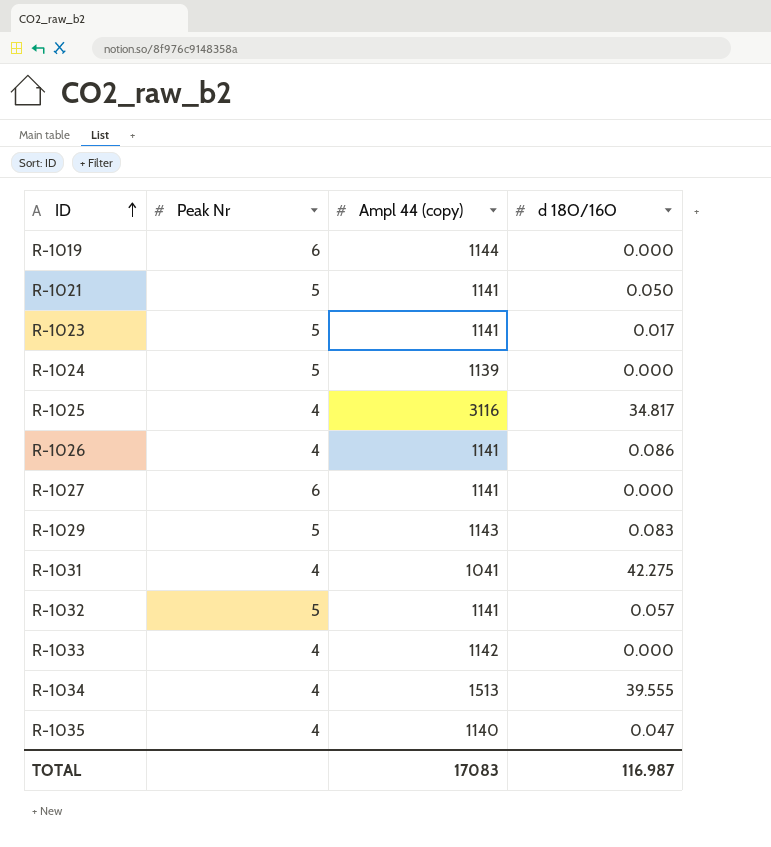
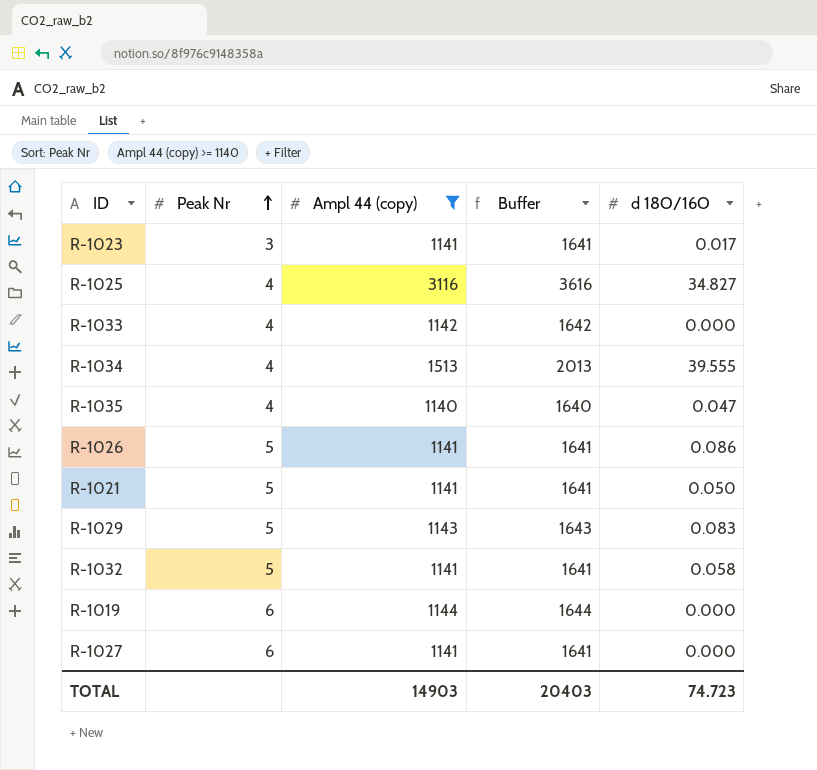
filter: none -> Ampl 44 (copy) >= 1140
row order: ID ascending -> Peak Nr ascending
column Buffer | formula: none -> [Ampl 44 (copy)] + 500
R-1023 | Peak Nr: 5 -> 3
R-1025 | d 18O/16O: 34.817 -> 34.827
R-1026 | Peak Nr: 4 -> 5
R-1032 | d 18O/16O: 0.057 -> 0.058
TOTAL | Ampl 44 (copy): 17083 -> 14903
TOTAL | d 18O/16O: 116.987 -> 74.723

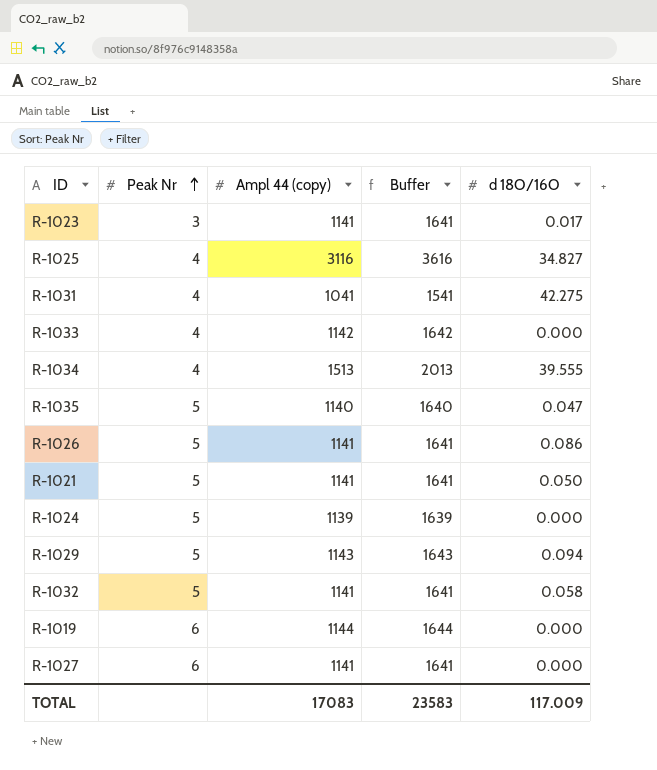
filter: Ampl 44 (copy) >= 1140 -> none
R-1035 | Peak Nr: 4 -> 5
R-1029 | d 18O/16O: 0.083 -> 0.094
TOTAL | Ampl 44 (copy): 14903 -> 17083
TOTAL | Buffer: 20403 -> 23583
TOTAL | d 18O/16O: 74.723 -> 117.009

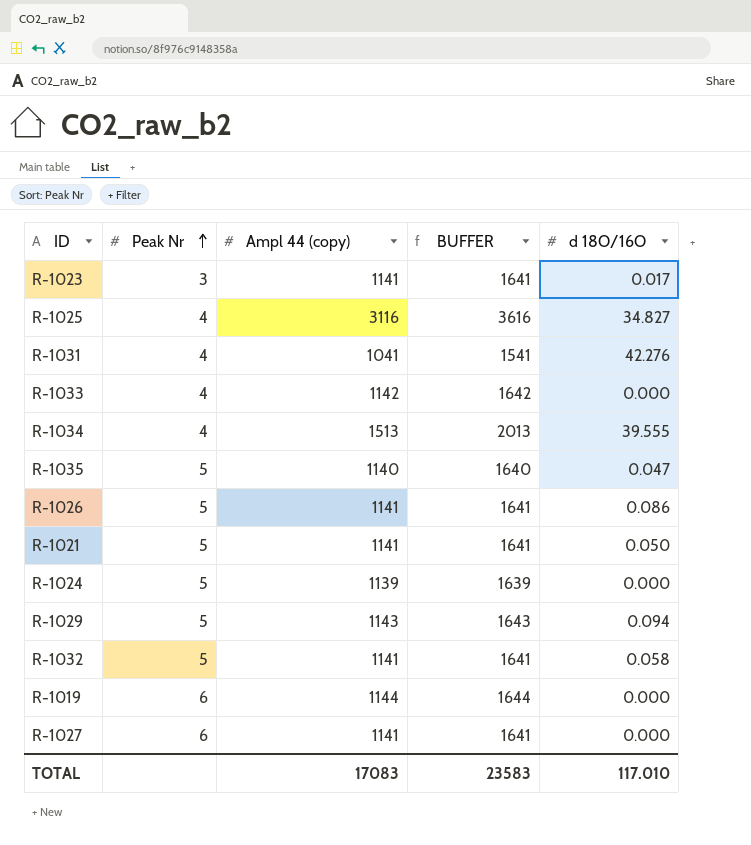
column name: Buffer -> BUFFER
R-1031 | d 18O/16O: 42.275 -> 42.276
TOTAL | d 18O/16O: 117.009 -> 117.010

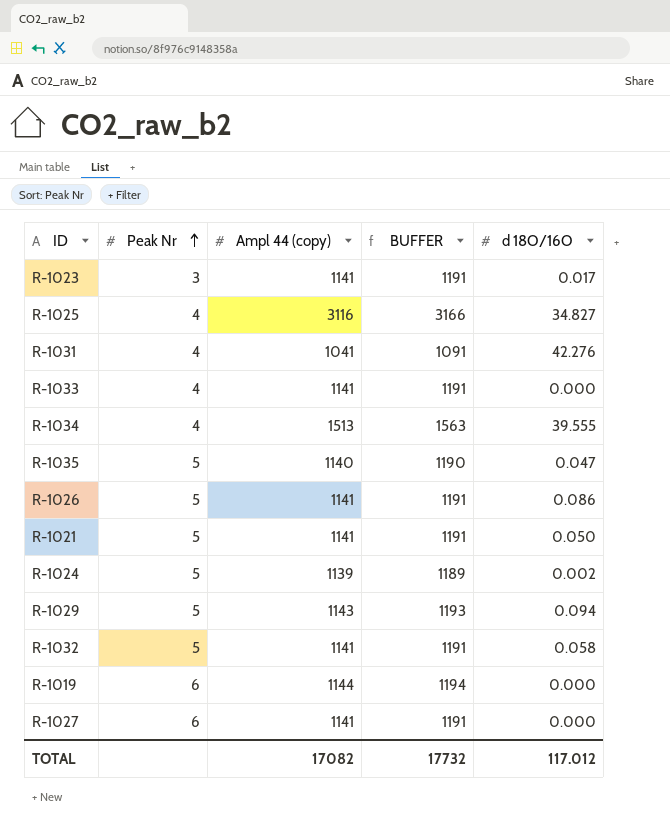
column BUFFER | formula: [Ampl 44 (copy)] + 500 -> [Ampl 44 (copy)] + 50
R-1033 | Ampl 44 (copy): 1142 -> 1141
R-1024 | d 18O/16O: 0.000 -> 0.002
TOTAL | Ampl 44 (copy): 17083 -> 17082
TOTAL | BUFFER: 23583 -> 17732
TOTAL | d 18O/16O: 117.010 -> 117.012

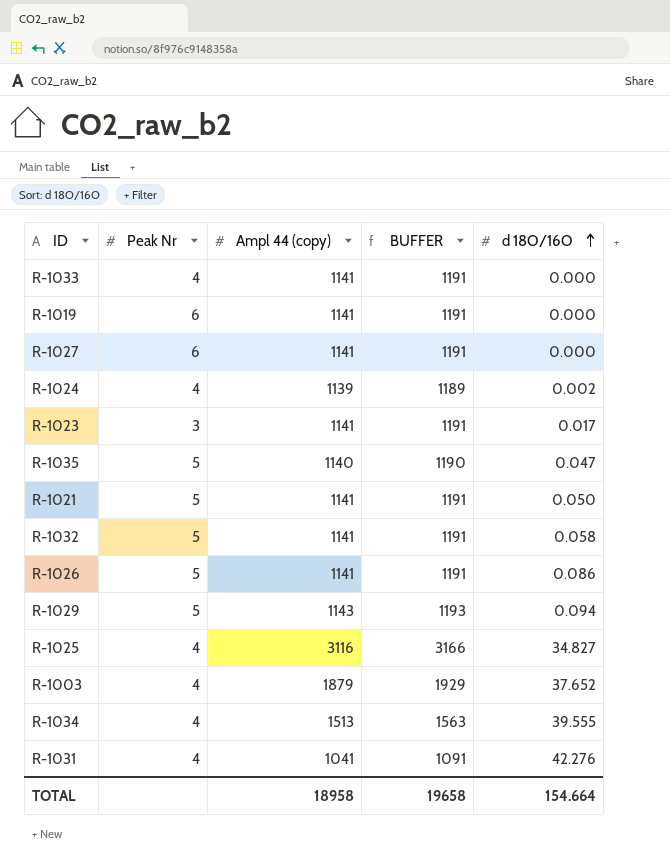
row order: Peak Nr ascending -> d 18O/16O ascending
R-1019 | Ampl 44 (copy): 1144 -> 1141
R-1019 | BUFFER: 1194 -> 1191
R-1024 | Peak Nr: 5 -> 4
row R-1003: none -> 4 | 1879 | 1929 | 37.652
TOTAL | Ampl 44 (copy): 17082 -> 18958
TOTAL | BUFFER: 17732 -> 19658
TOTAL | d 18O/16O: 117.012 -> 154.664

